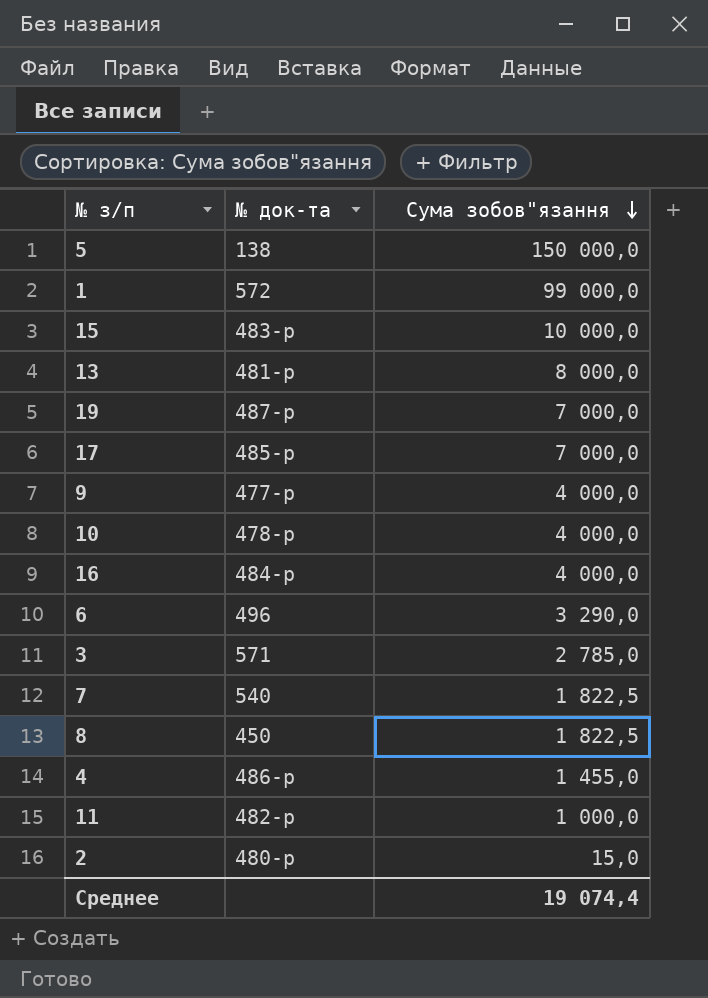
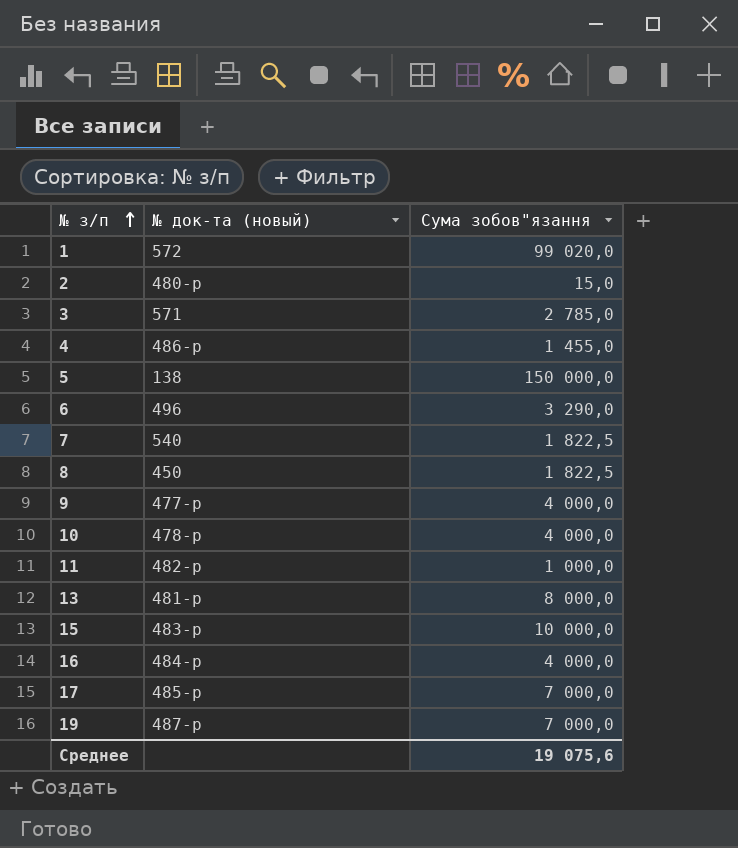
row order: Сума зобов"язання descending -> № з/п ascending
column name: № док-та -> № док-та (новый)
1 | Сума зобов"язання: 99 000,0 -> 99 020,0
Среднее | Сума зобов"язання: 19 074,4 -> 19 075,6

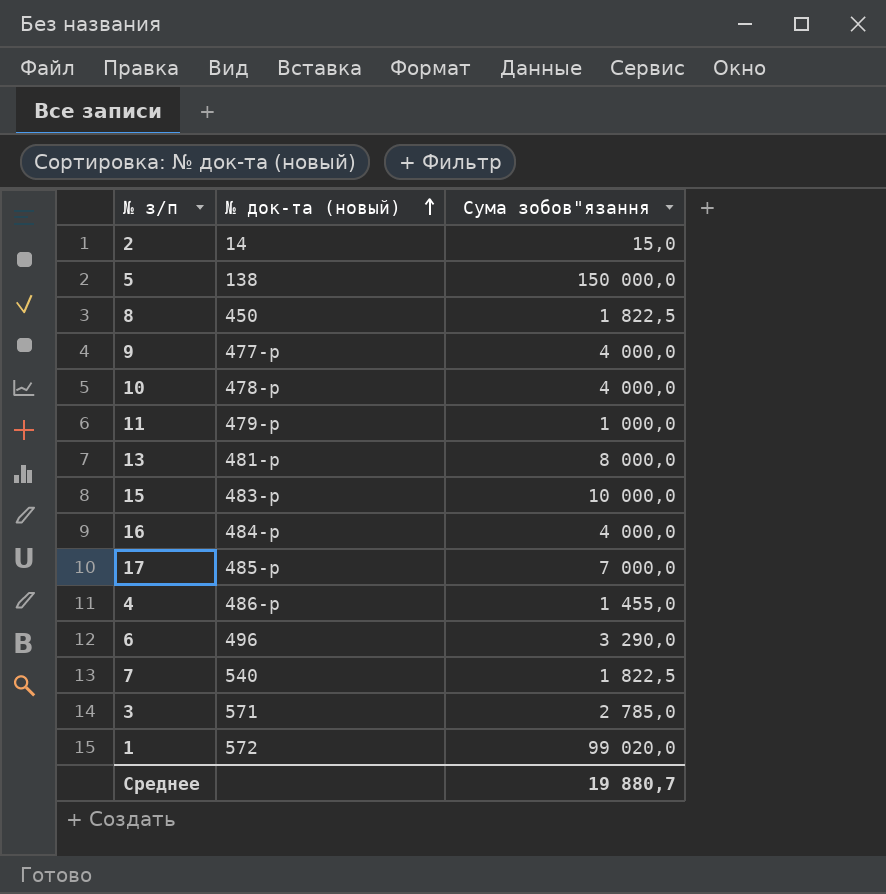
row order: № з/п ascending -> № док-та (новый) ascending
row 19: 487-р | 7 000,0 -> none
2 | № док-та (новый): 480-р -> 14
11 | № док-та (новый): 482-р -> 479-р
Среднее | Сума зобов"язання: 19 075,6 -> 19 880,7

